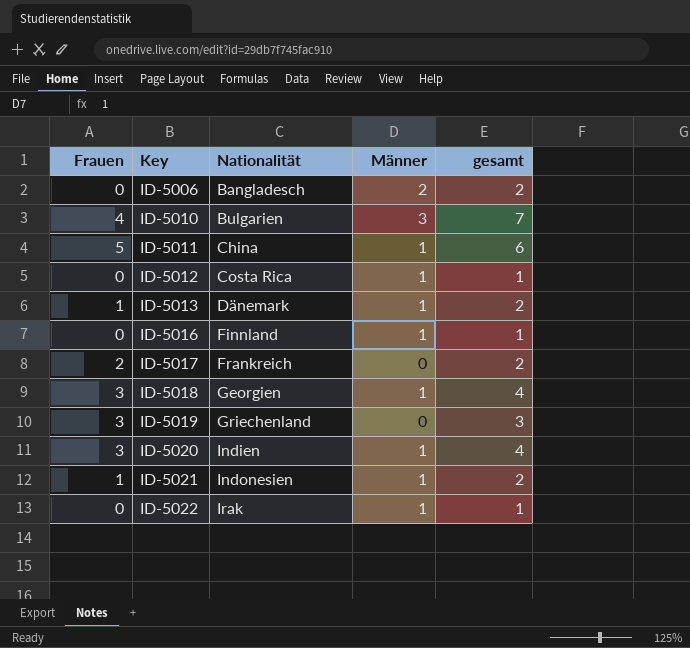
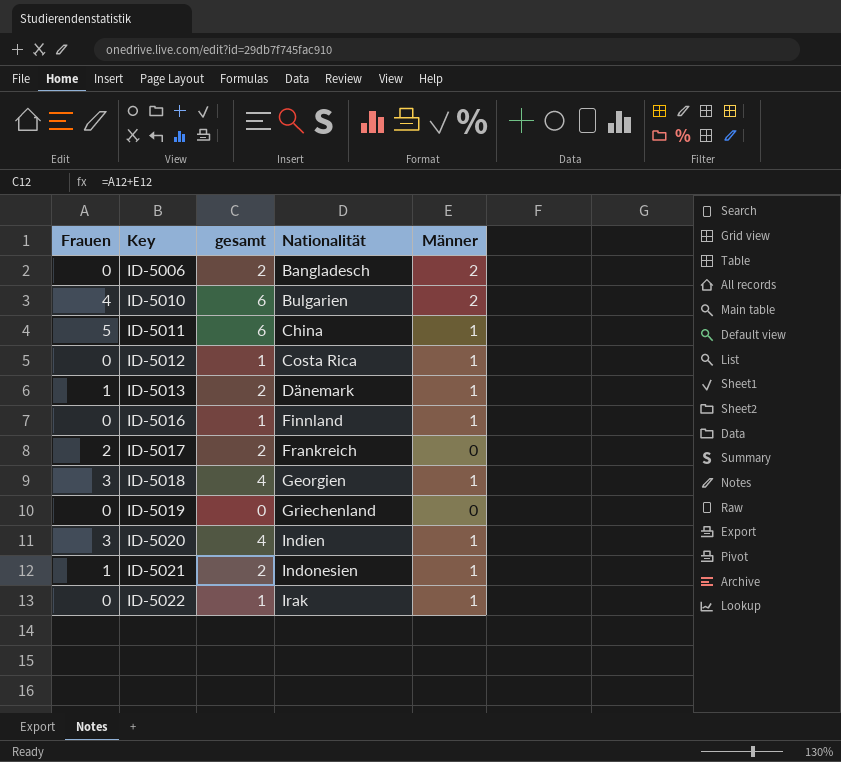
column gesamt | position: 5 -> 3
ID-5010 | gesamt: 7 -> 6
ID-5010 | Männer: 3 -> 2
ID-5019 | Frauen: 3 -> 0
ID-5019 | gesamt: 3 -> 0

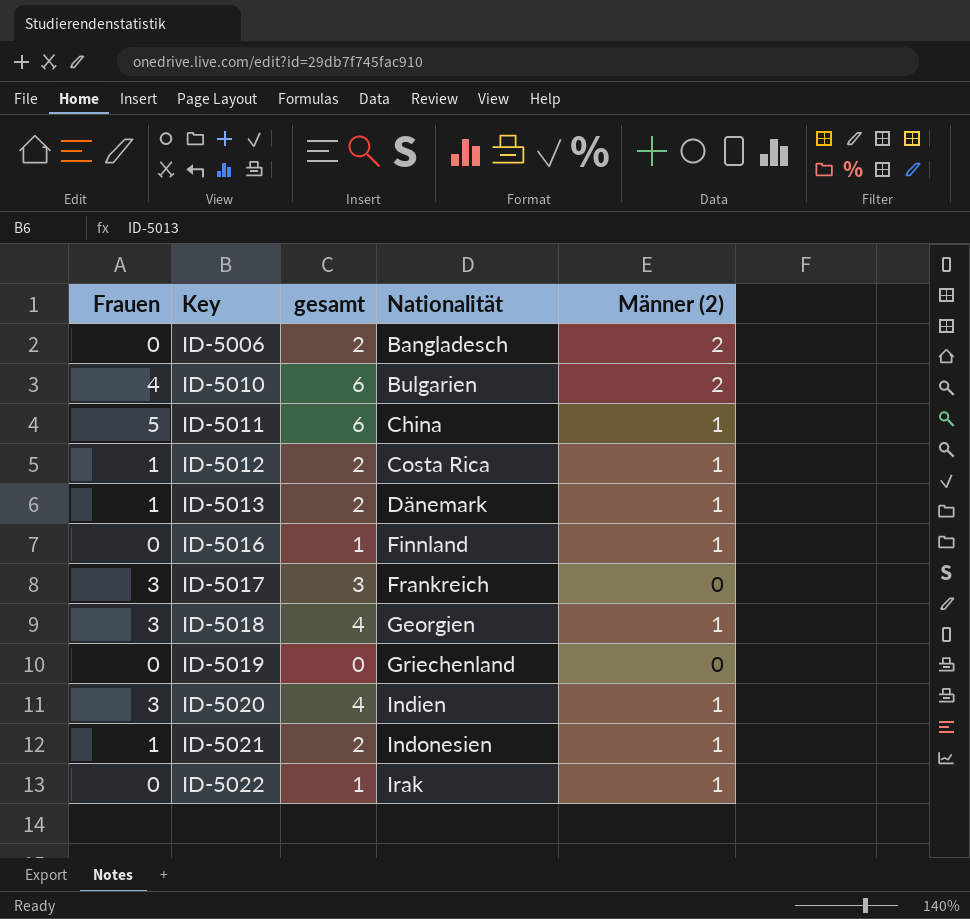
column name: Männer -> Männer (2)
ID-5012 | Frauen: 0 -> 1
ID-5012 | gesamt: 1 -> 2
ID-5017 | Frauen: 2 -> 3
ID-5017 | gesamt: 2 -> 3

